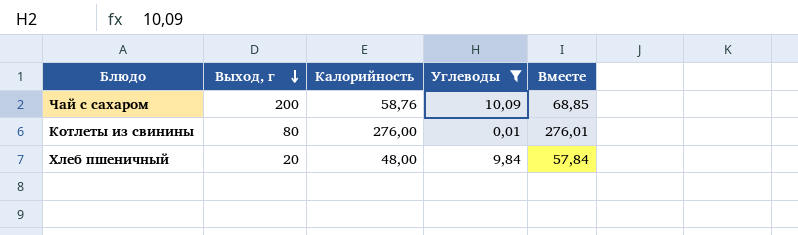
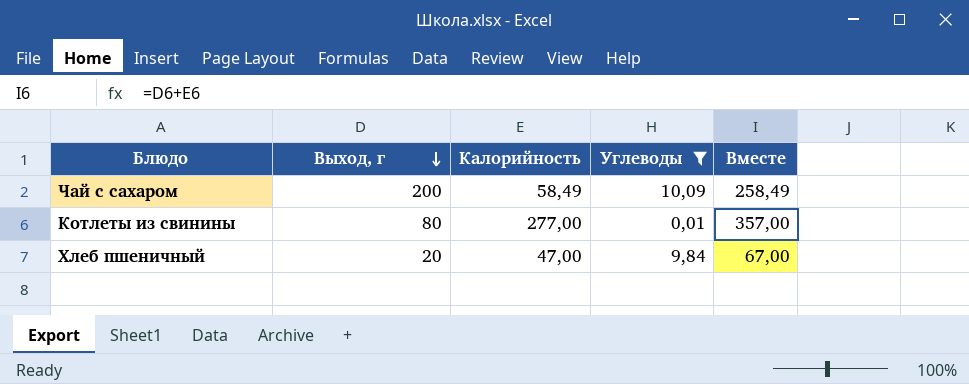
column Вместе | formula: [Калорийность] + [Углеводы] -> [Выход, г] + [Калорийность]
Чай с сахаром | Калорийность: 58,76 -> 58,49
Котлеты из свинины | Калорийность: 276,00 -> 277,00
Хлеб пшеничный | Калорийность: 48,00 -> 47,00

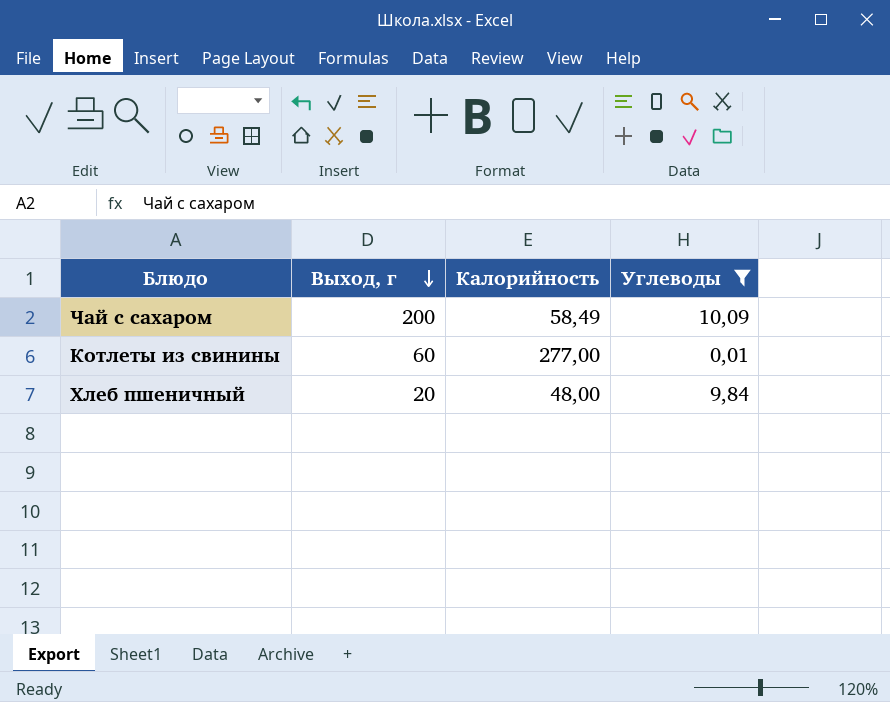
column Вместе | formula: [Выход, г] + [Калорийность] -> none
Котлеты из свинины | Выход, г: 80 -> 60
Хлеб пшеничный | Калорийность: 47,00 -> 48,00

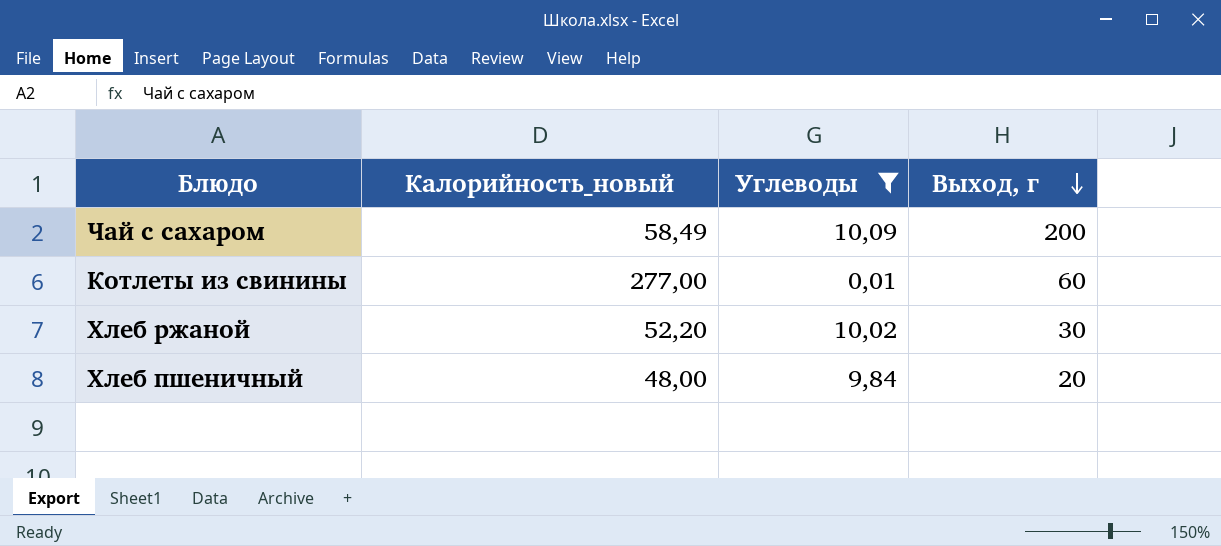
column name: Калорийность -> Калорийность_новый
column Выход, г | position: 2 -> 4
row Хлеб ржаной: none -> 52,20 | 10,02 | 30

